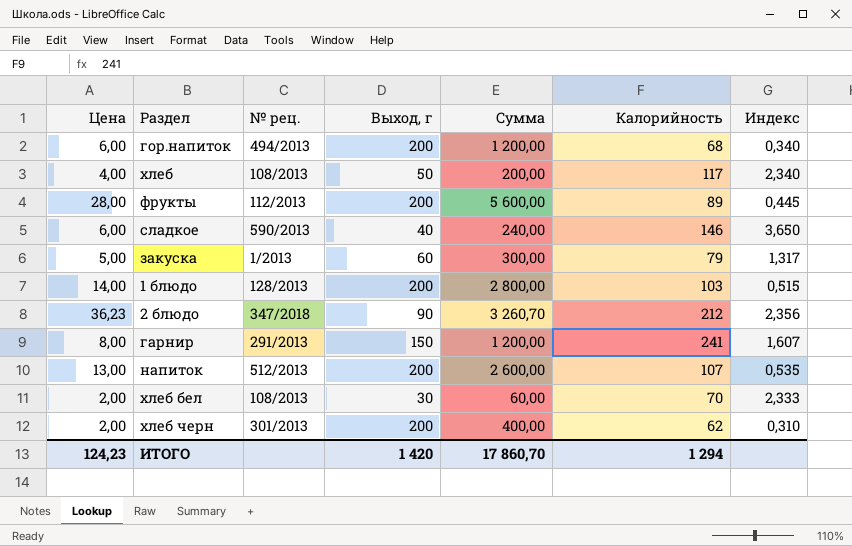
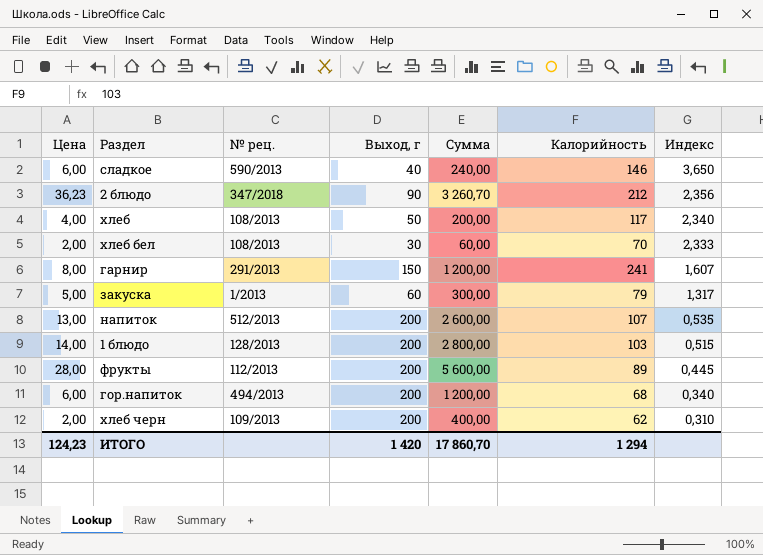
row order: none -> Индекс descending
хлеб черн | № рец.: 301/2013 -> 109/2013

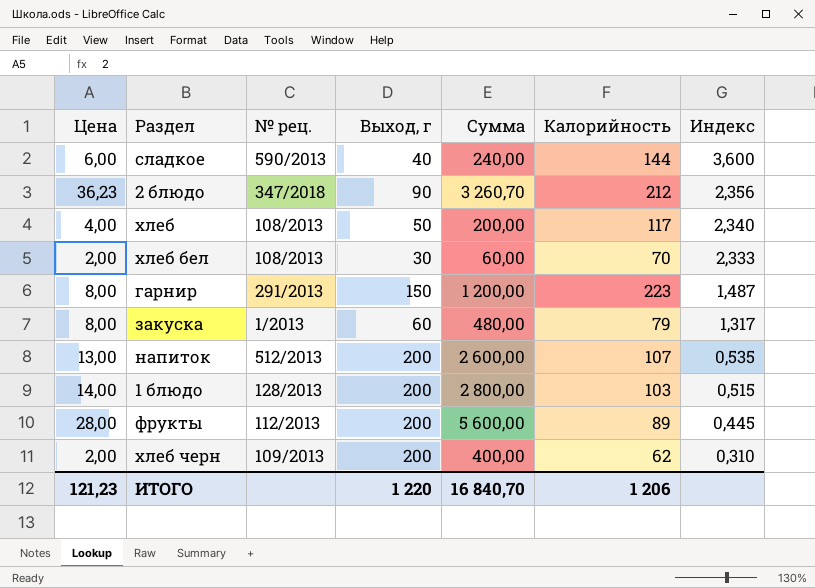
row гор.напиток: 6,00 | 494/2013 | 200 | 1 200,00 | 68 | 0,340 -> none
сладкое | Калорийность: 146 -> 144
сладкое | Индекс: 3,650 -> 3,600
гарнир | Калорийность: 241 -> 223
гарнир | Индекс: 1,607 -> 1,487
закуска | Цена: 5,00 -> 8,00
закуска | Сумма: 300,00 -> 480,00
ИТОГО | Цена: 124,23 -> 121,23
ИТОГО | Выход, г: 1 420 -> 1 220
ИТОГО | Сумма: 17 860,70 -> 16 840,70
ИТОГО | Калорийность: 1 294 -> 1 206

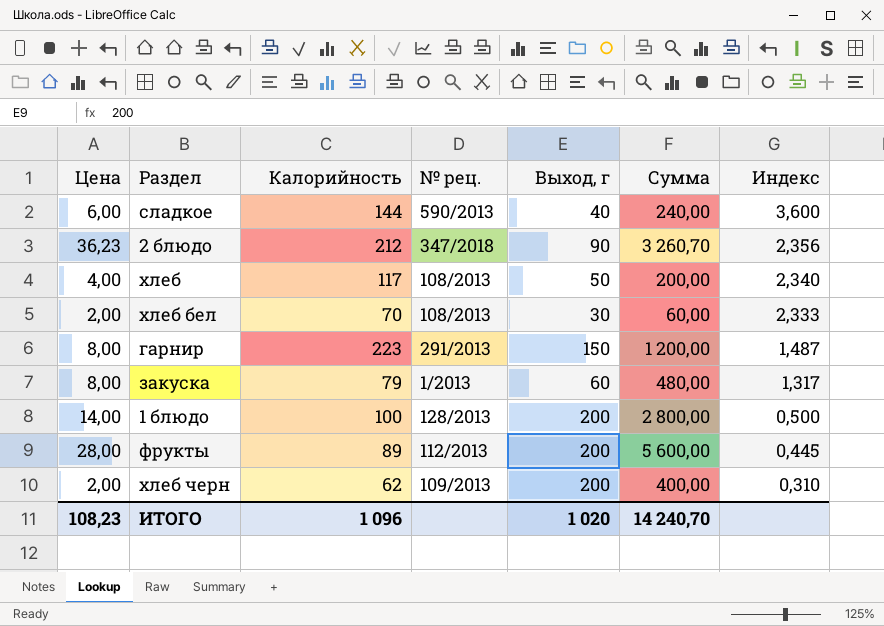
column Калорийность | position: 6 -> 3
row напиток: 13,00 | 512/2013 | 200 | 2 600,00 | 107 | 0,535 -> none
1 блюдо | Калорийность: 103 -> 100
1 блюдо | Индекс: 0,515 -> 0,500
ИТОГО | Цена: 121,23 -> 108,23
ИТОГО | Калорийность: 1 206 -> 1 096
ИТОГО | Выход, г: 1 220 -> 1 020
ИТОГО | Сумма: 16 840,70 -> 14 240,70

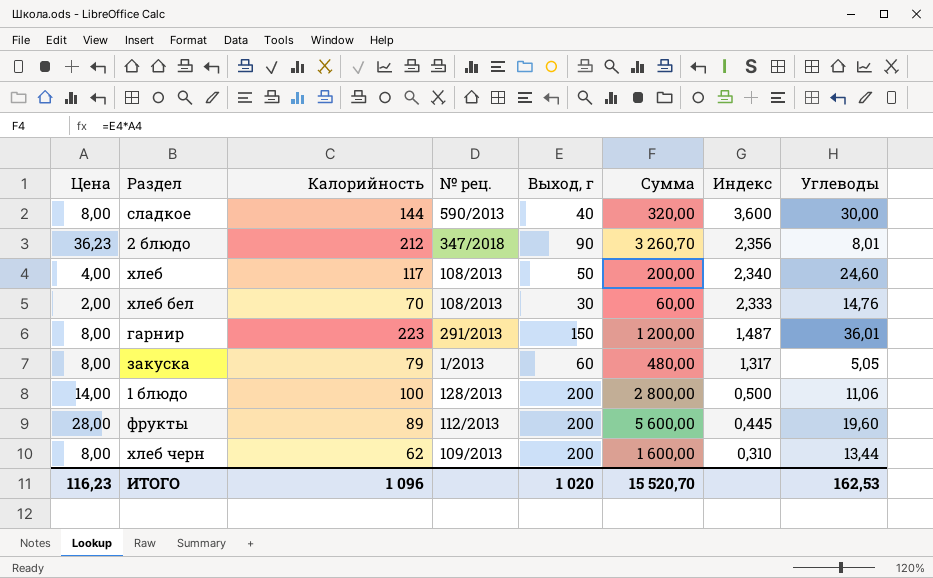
column Углеводы | position: none -> 8
сладкое | Цена: 6,00 -> 8,00
сладкое | Сумма: 240,00 -> 320,00
хлеб черн | Цена: 2,00 -> 8,00
хлеб черн | Сумма: 400,00 -> 1 600,00
ИТОГО | Цена: 108,23 -> 116,23
ИТОГО | Сумма: 14 240,70 -> 15 520,70

